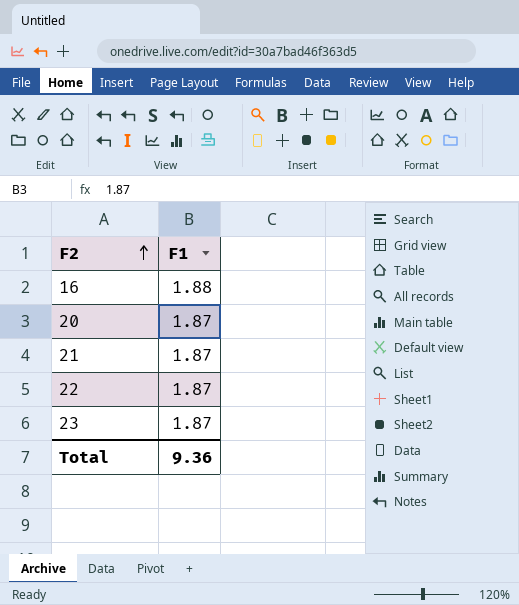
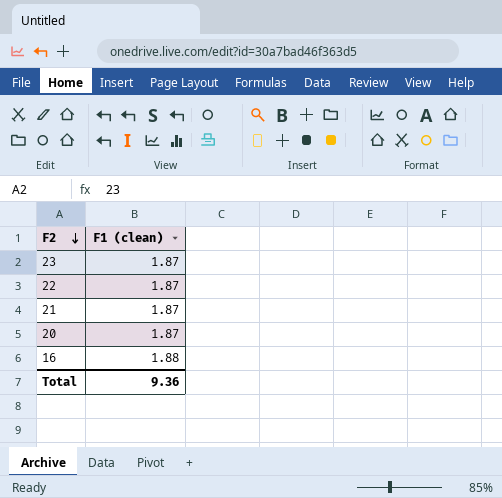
row order: F2 ascending -> F2 descending
column name: F1 -> F1 (clean)

